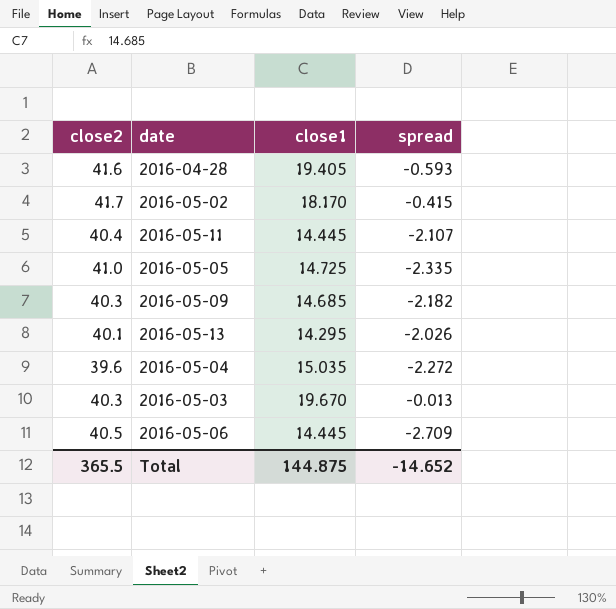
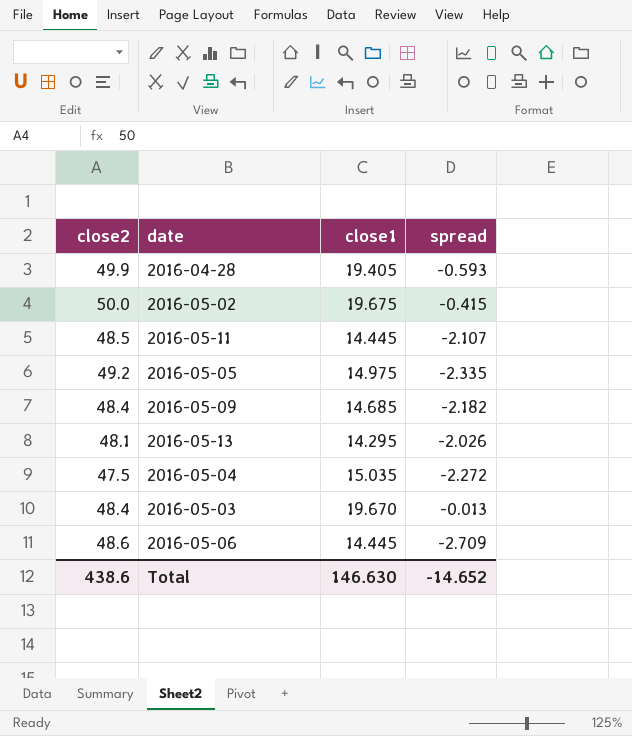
2016-04-28 | close2: 41.6 -> 49.9
2016-05-02 | close2: 41.7 -> 50.0
2016-05-02 | close1: 18.170 -> 19.675
2016-05-11 | close2: 40.4 -> 48.5
2016-05-05 | close2: 41.0 -> 49.2
2016-05-05 | close1: 14.725 -> 14.975
2016-05-09 | close2: 40.3 -> 48.4
2016-05-13 | close2: 40.1 -> 48.1
2016-05-04 | close2: 39.6 -> 47.5
2016-05-03 | close2: 40.3 -> 48.4
2016-05-06 | close2: 40.5 -> 48.6
Total | close2: 365.5 -> 438.6
Total | close1: 144.875 -> 146.630

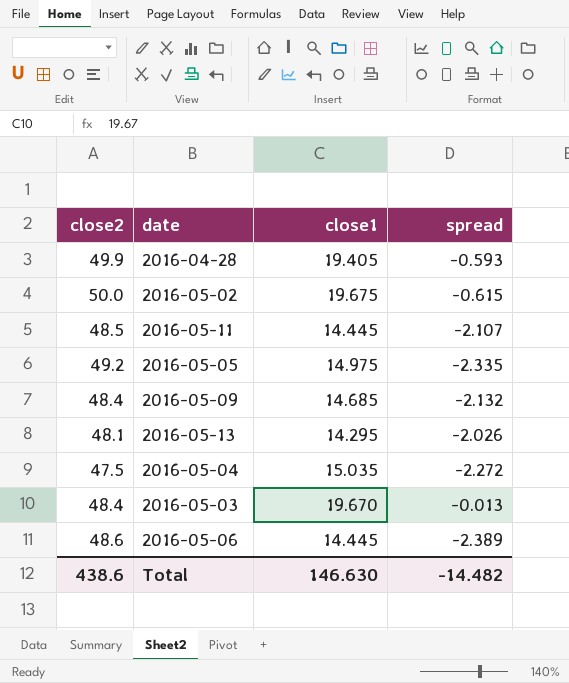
2016-05-02 | spread: -0.415 -> -0.615
2016-05-09 | spread: -2.182 -> -2.132
2016-05-06 | spread: -2.709 -> -2.389
Total | spread: -14.652 -> -14.482

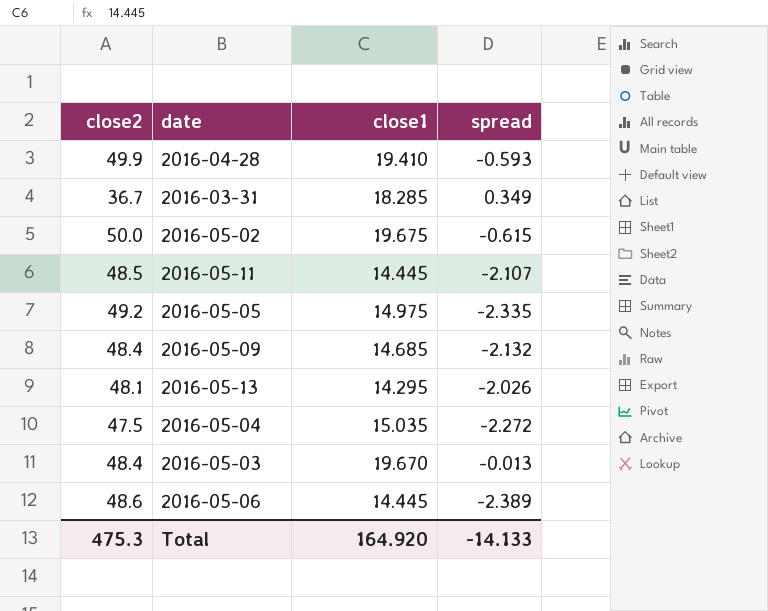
2016-04-28 | close1: 19.405 -> 19.410
row 2016-03-31: none -> 36.7 | 18.285 | 0.349
Total | close2: 438.6 -> 475.3
Total | close1: 146.630 -> 164.920
Total | spread: -14.482 -> -14.133

